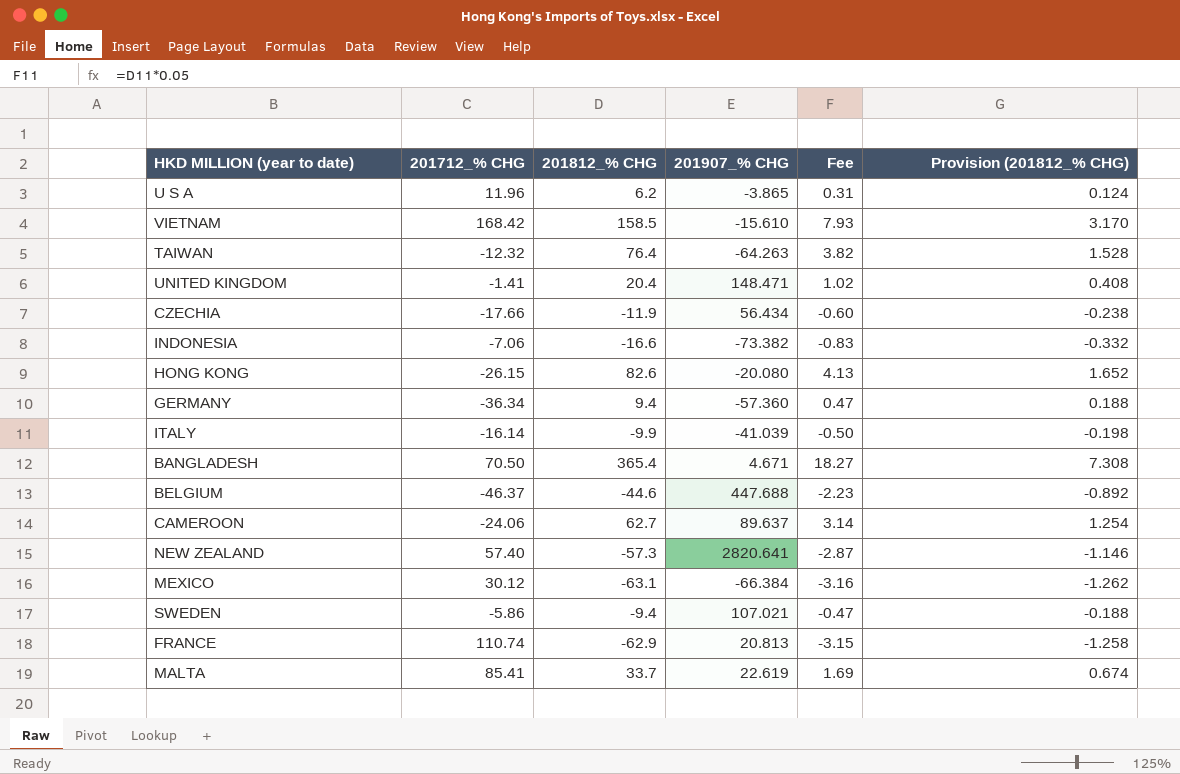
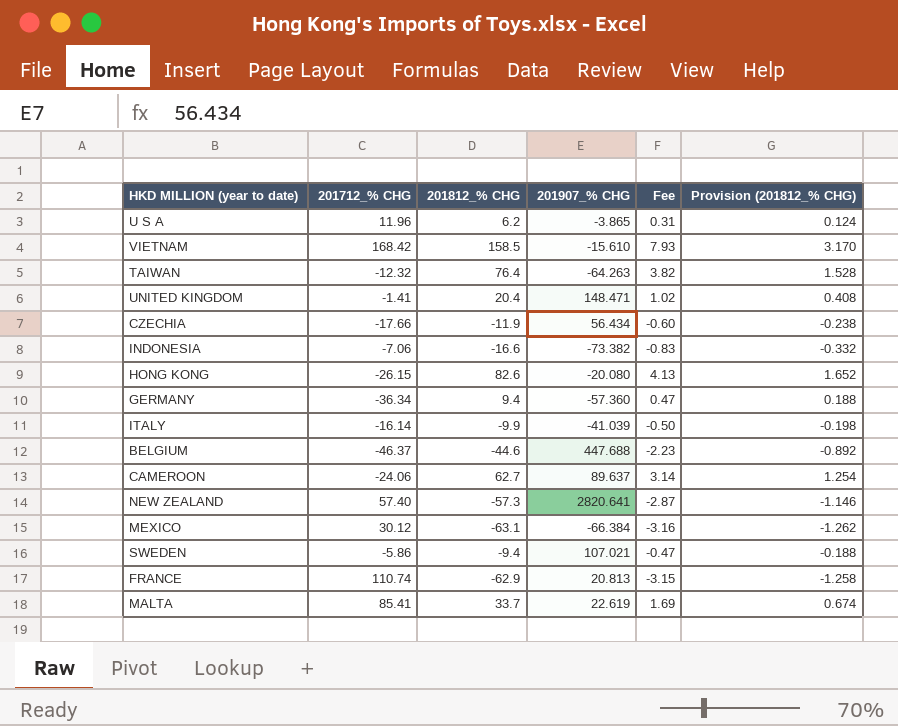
row BANGLADESH: 70.50 | 365.4 | 4.671 | 18.27 | 7.308 -> none

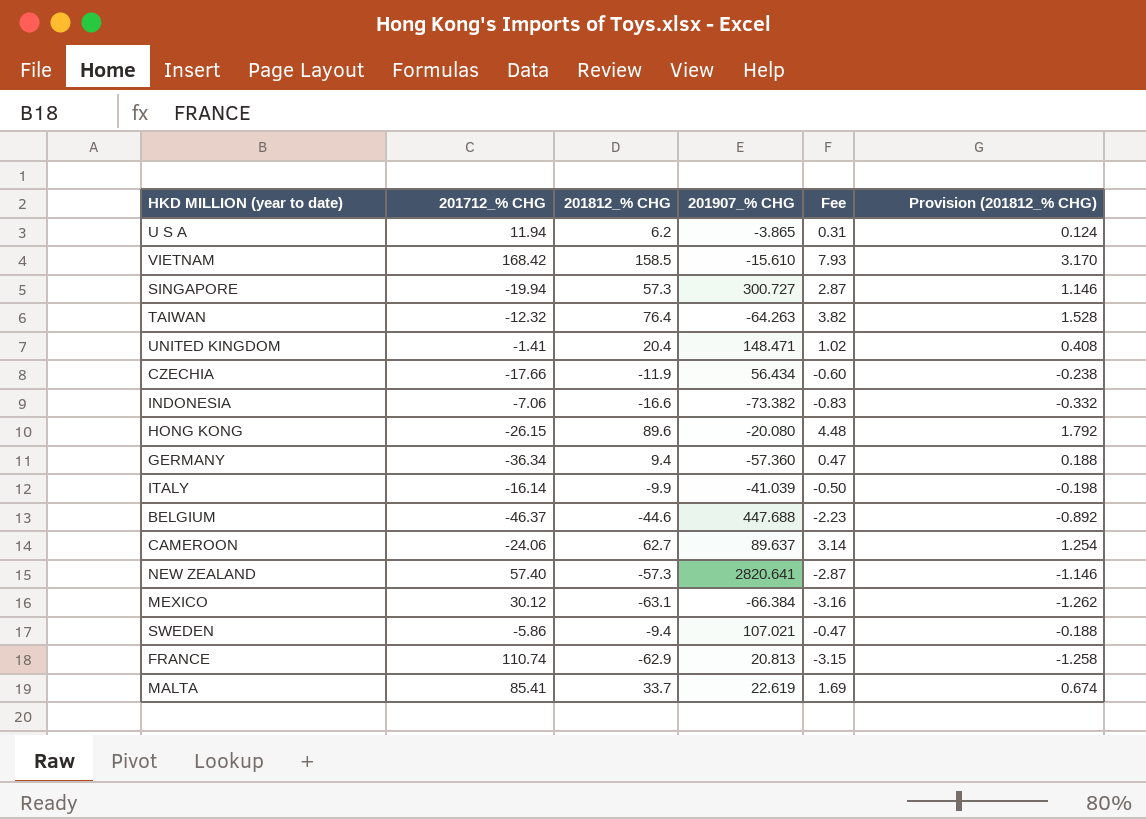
U S A | 201712_% CHG: 11.96 -> 11.94
row SINGAPORE: none -> -19.94 | 57.3 | 300.727 | 2.87 | 1.146
HONG KONG | 201812_% CHG: 82.6 -> 89.6
HONG KONG | Fee: 4.13 -> 4.48
HONG KONG | Provision (201812_% CHG): 1.652 -> 1.792

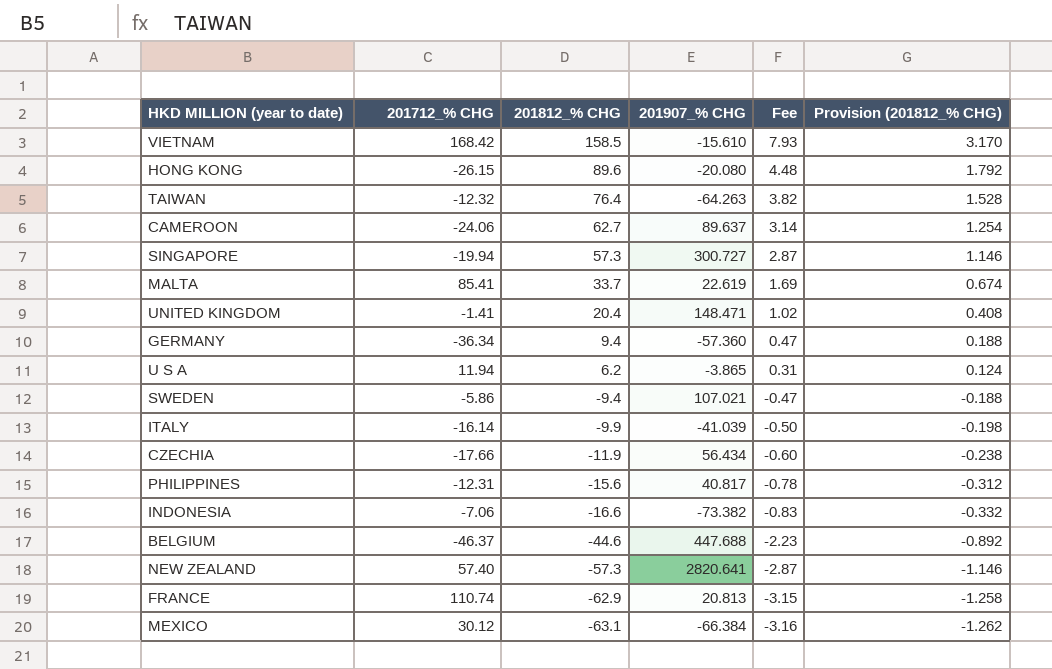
row order: none -> 201812_% CHG descending
row PHILIPPINES: none -> -12.31 | -15.6 | 40.817 | -0.78 | -0.312

